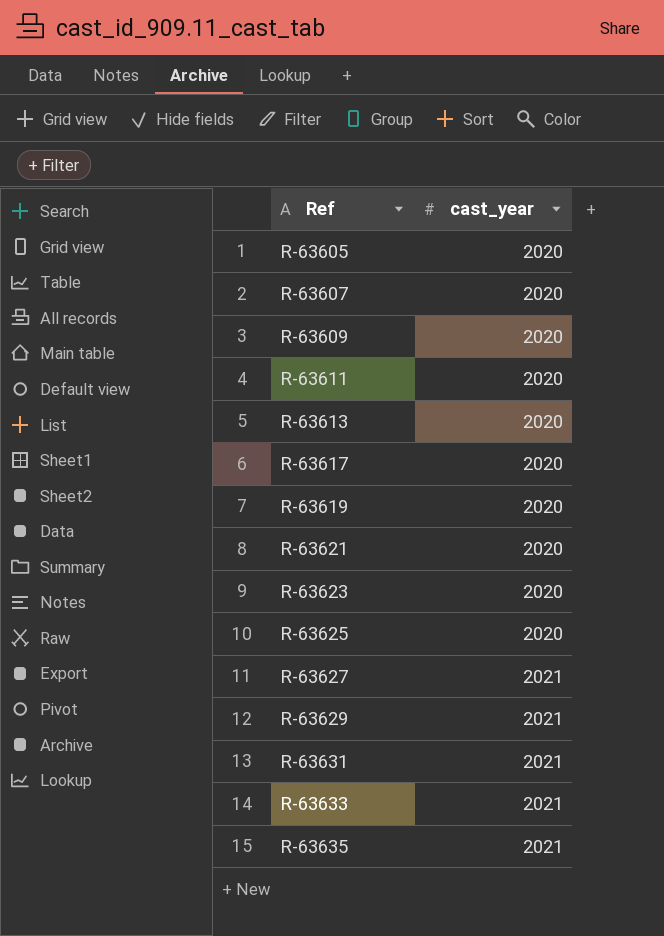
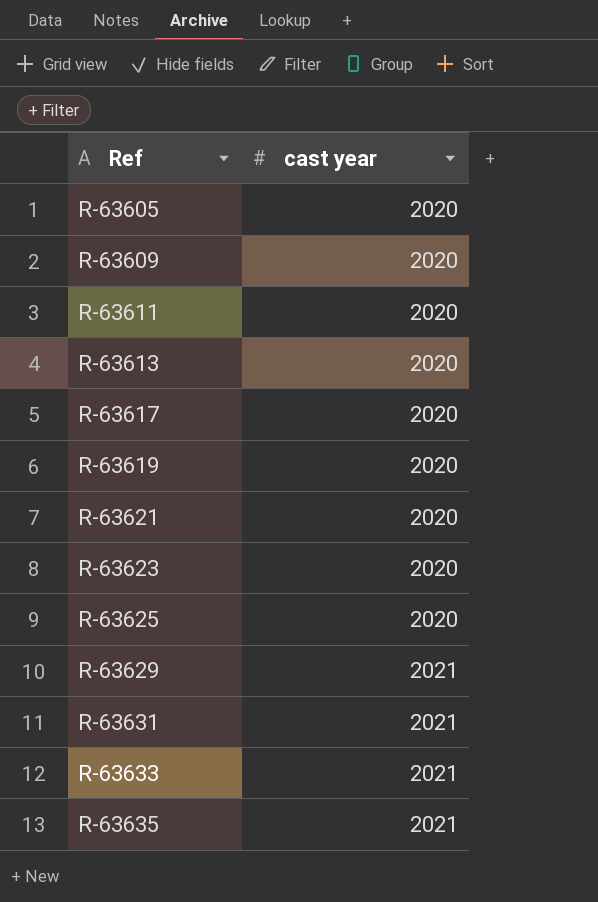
column name: cast_year -> cast year
row R-63607: 2020 -> none
row R-63627: 2021 -> none

